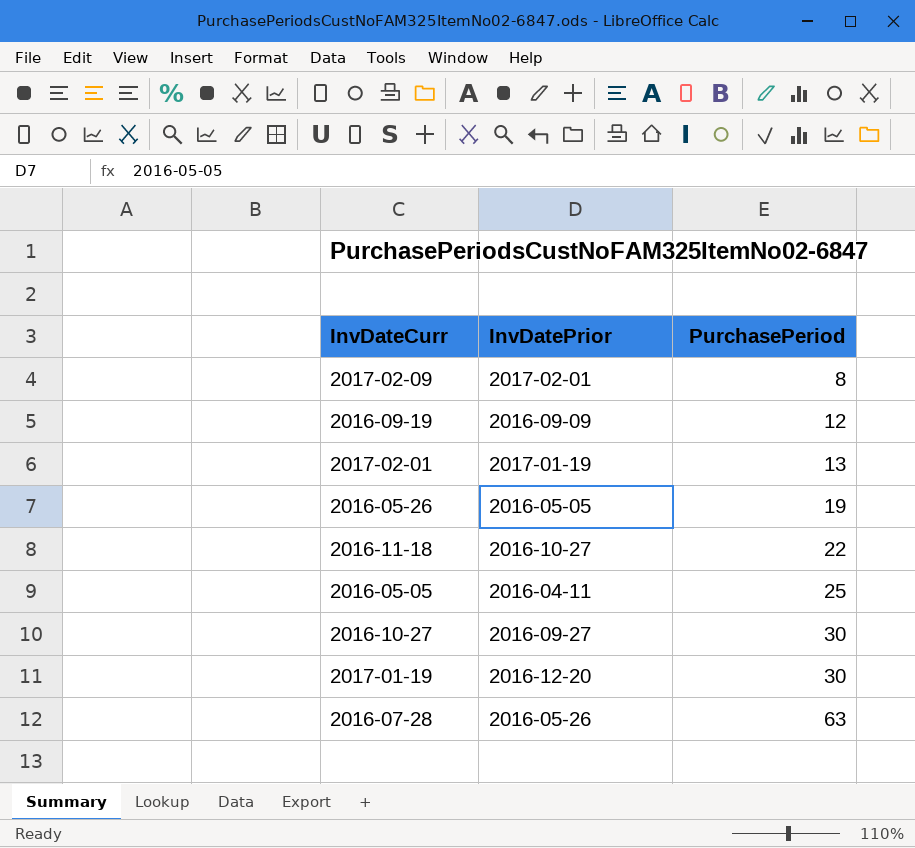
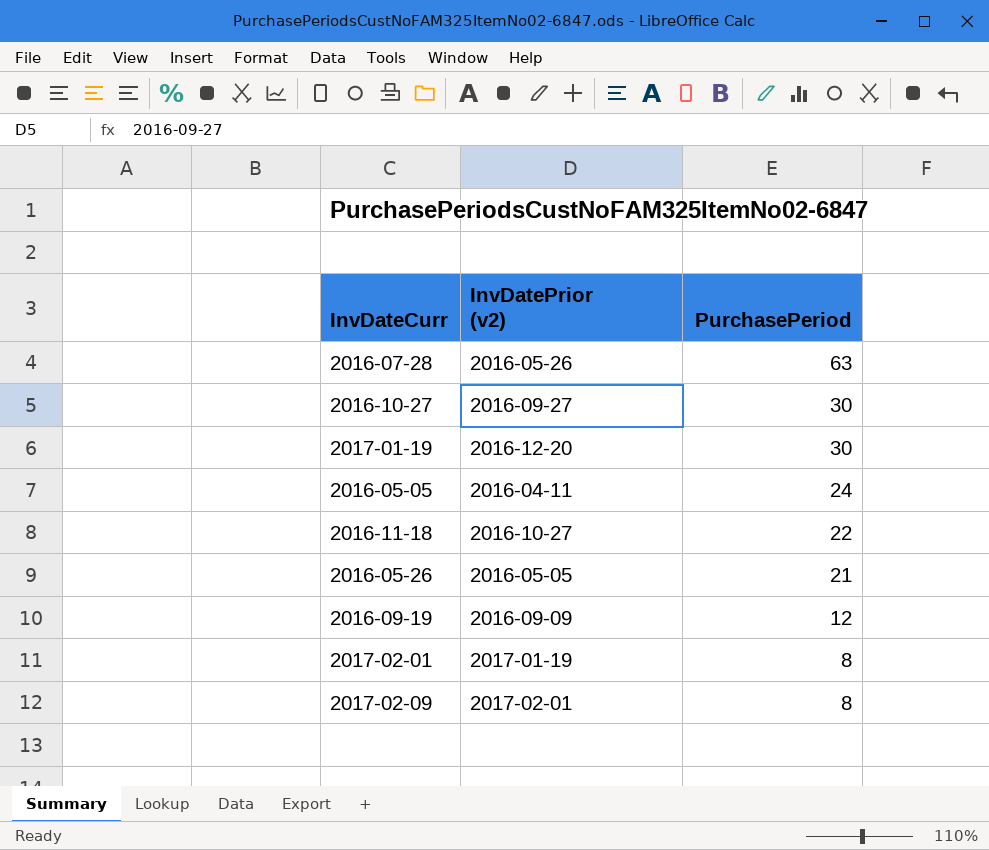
row order: PurchasePeriod ascending -> PurchasePeriod descending
column name: InvDatePrior -> InvDatePrior (v2)
2016-05-05 | PurchasePeriod: 25 -> 24
2016-05-26 | PurchasePeriod: 19 -> 21
2017-02-01 | PurchasePeriod: 13 -> 8

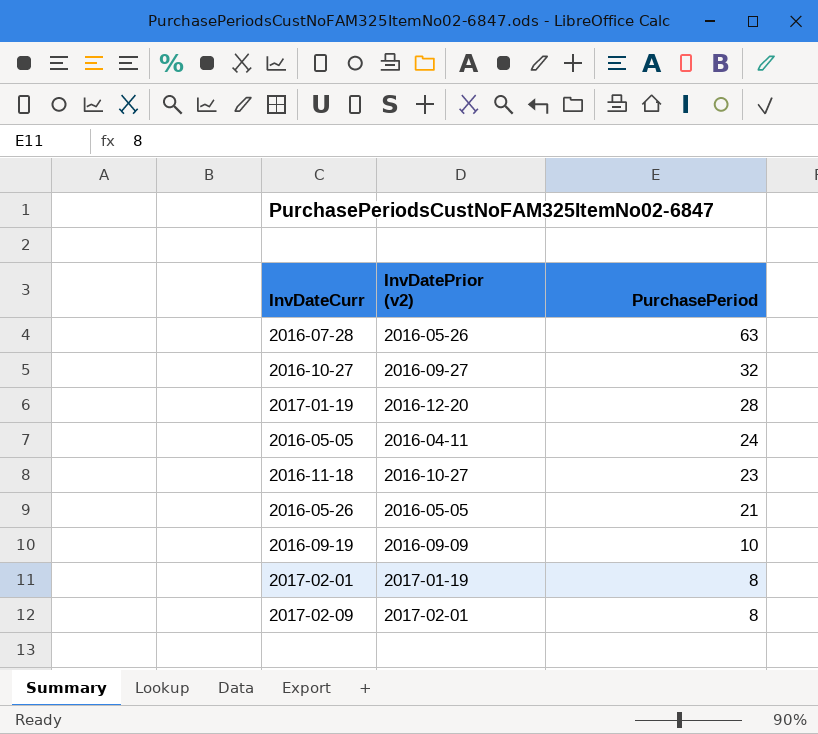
2016-10-27 | PurchasePeriod: 30 -> 32
2017-01-19 | PurchasePeriod: 30 -> 28
2016-11-18 | PurchasePeriod: 22 -> 23
2016-09-19 | PurchasePeriod: 12 -> 10

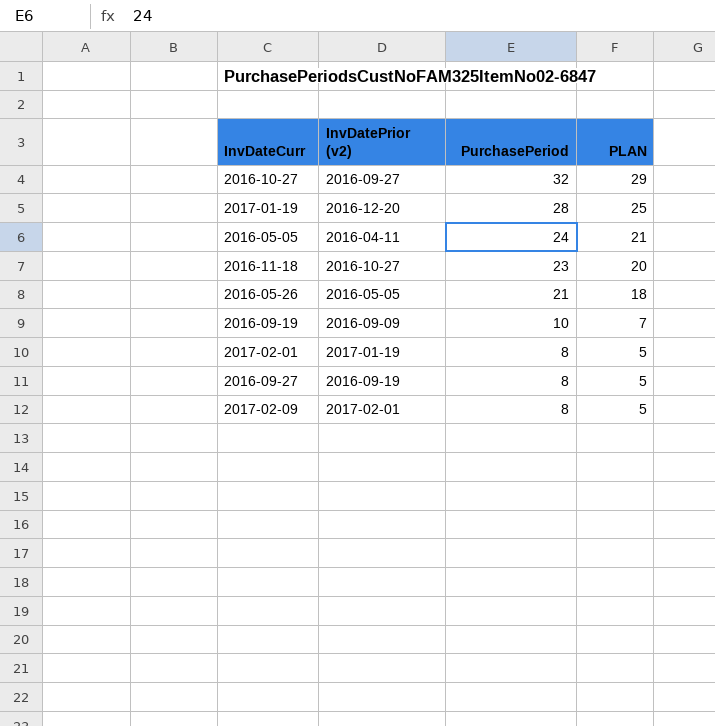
column PLAN | formula: none -> [PurchasePeriod] - 3
row 2016-07-28: 2016-05-26 | 63 -> none
row 2016-09-27: none -> 2016-09-19 | 8 | 5

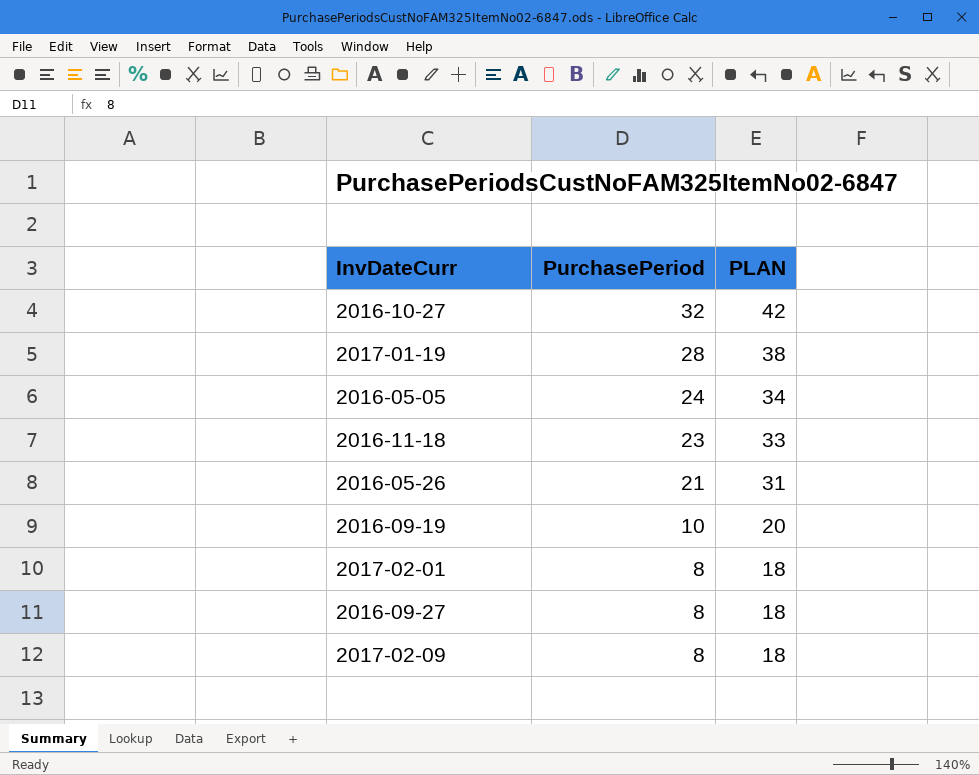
column InvDatePrior (v2) | position: 2 -> none
column PLAN | formula: [PurchasePeriod] - 3 -> [PurchasePeriod] + 10

